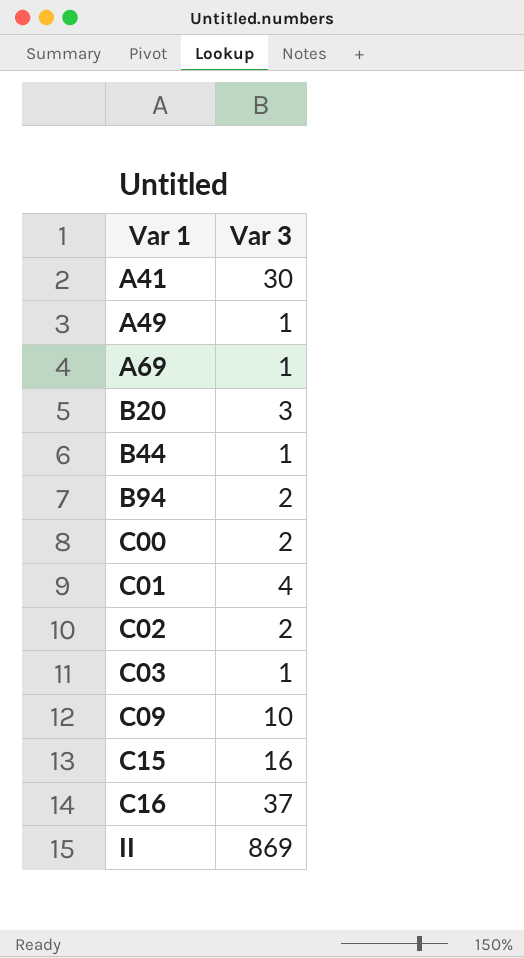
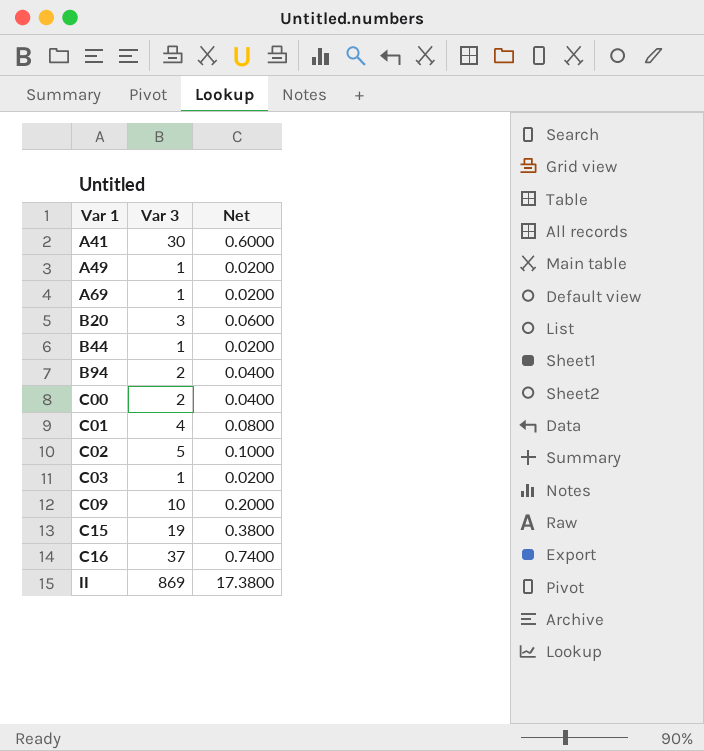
column Net | formula: none -> [Var 3] * 0.02
C02 | Var 3: 2 -> 5
C15 | Var 3: 16 -> 19

